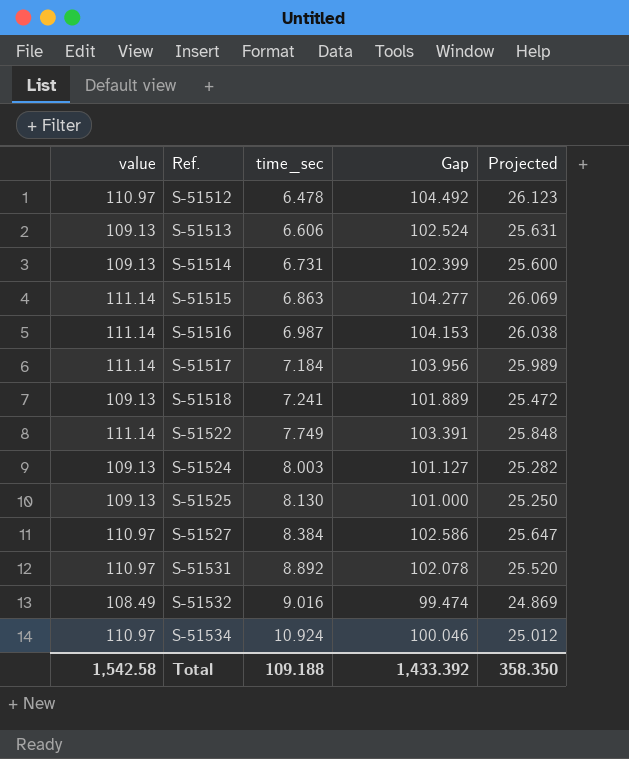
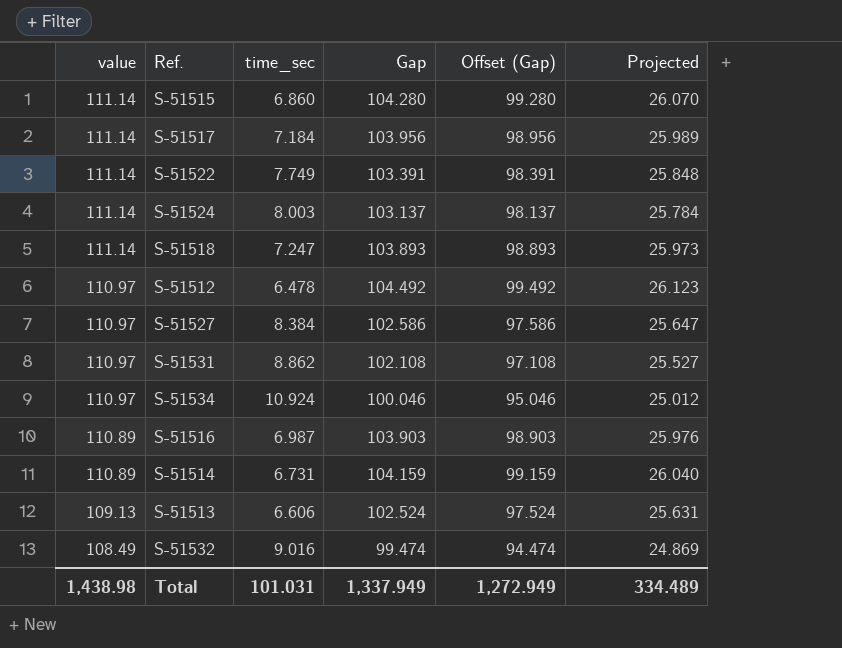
row order: Ref. ascending -> value descending
column Offset (Gap) | formula: none -> [Gap] - 5
row S-51525: 109.13 | 8.130 | 101.000 | 25.250 -> none
S-51515 | time_sec: 6.863 -> 6.860
S-51515 | Gap: 104.277 -> 104.280
S-51515 | Projected: 26.069 -> 26.070
S-51524 | value: 109.13 -> 111.14
S-51524 | Gap: 101.127 -> 103.137
S-51524 | Projected: 25.282 -> 25.784
S-51518 | value: 109.13 -> 111.14
S-51518 | time_sec: 7.241 -> 7.247
S-51518 | Gap: 101.889 -> 103.893
S-51518 | Projected: 25.472 -> 25.973
S-51531 | time_sec: 8.892 -> 8.862
S-51531 | Gap: 102.078 -> 102.108
S-51531 | Projected: 25.520 -> 25.527
S-51516 | value: 111.14 -> 110.89
S-51516 | Gap: 104.153 -> 103.903
S-51516 | Projected: 26.038 -> 25.976
S-51514 | value: 109.13 -> 110.89
S-51514 | Gap: 102.399 -> 104.159
S-51514 | Projected: 25.600 -> 26.040
Total | value: 1,542.58 -> 1,438.98
Total | time_sec: 109.188 -> 101.031
Total | Gap: 1,433.392 -> 1,337.949
Total | Projected: 358.350 -> 334.489

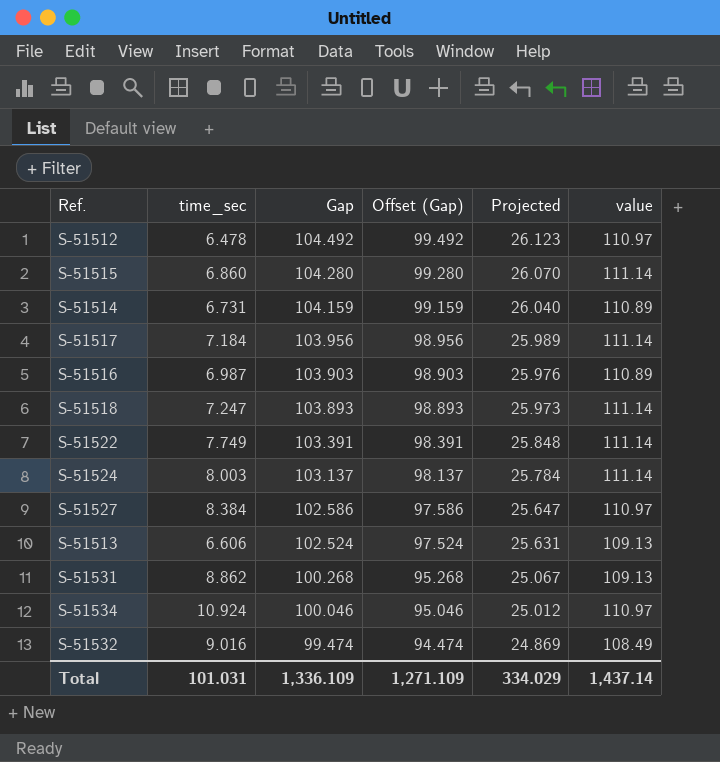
row order: value descending -> Gap descending
column value | position: 1 -> 6
S-51531 | Gap: 102.108 -> 100.268
S-51531 | Offset (Gap): 97.108 -> 95.268
S-51531 | Projected: 25.527 -> 25.067
S-51531 | value: 110.97 -> 109.13
Total | Gap: 1,337.949 -> 1,336.109
Total | Offset (Gap): 1,272.949 -> 1,271.109
Total | Projected: 334.489 -> 334.029
Total | value: 1,438.98 -> 1,437.14

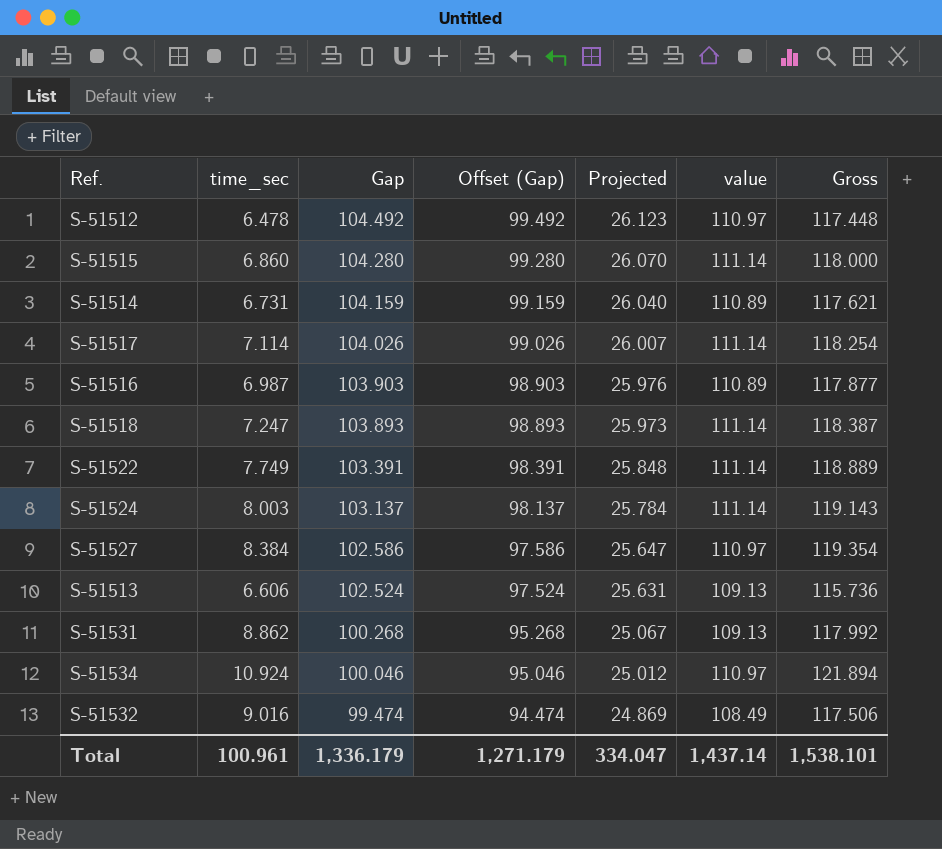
column Gross | formula: none -> [time_sec] + [value]
S-51517 | time_sec: 7.184 -> 7.114
S-51517 | Gap: 103.956 -> 104.026
S-51517 | Offset (Gap): 98.956 -> 99.026
S-51517 | Projected: 25.989 -> 26.007
Total | time_sec: 101.031 -> 100.961
Total | Gap: 1,336.109 -> 1,336.179
Total | Offset (Gap): 1,271.109 -> 1,271.179
Total | Projected: 334.029 -> 334.047

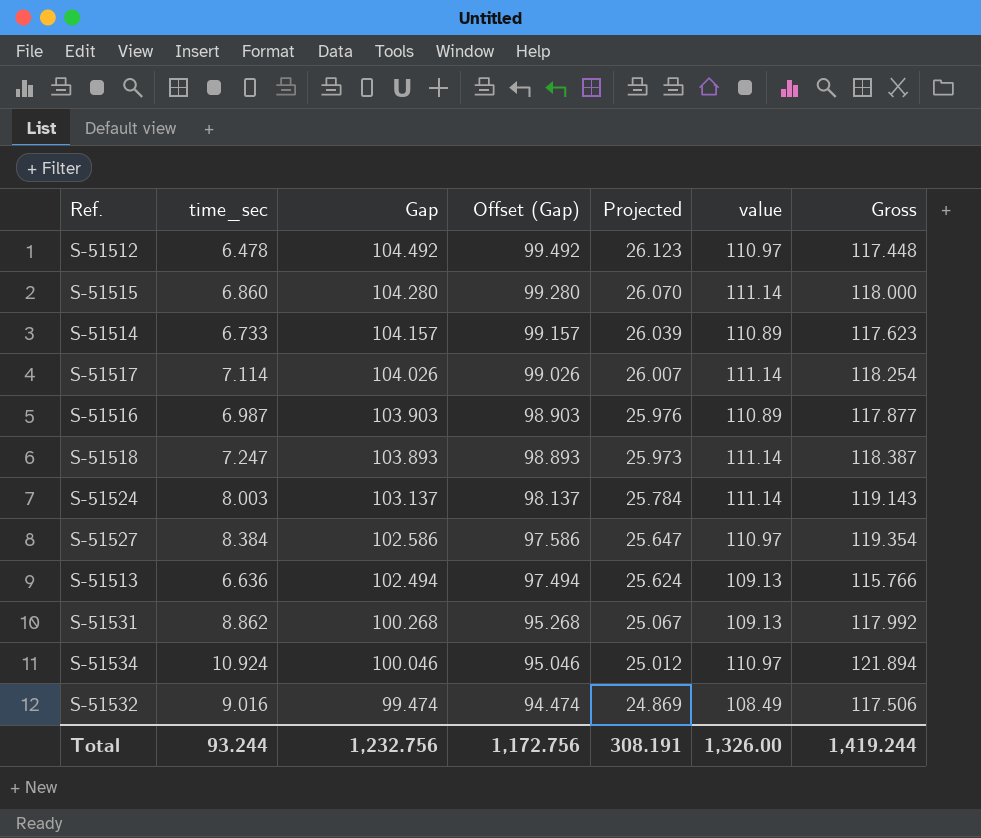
row S-51522: 7.749 | 103.391 | 98.391 | 25.848 | 111.14 | 118.889 -> none
S-51514 | time_sec: 6.731 -> 6.733
S-51514 | Gap: 104.159 -> 104.157
S-51514 | Offset (Gap): 99.159 -> 99.157
S-51514 | Projected: 26.040 -> 26.039
S-51514 | Gross: 117.621 -> 117.623
S-51513 | time_sec: 6.606 -> 6.636
S-51513 | Gap: 102.524 -> 102.494
S-51513 | Offset (Gap): 97.524 -> 97.494
S-51513 | Projected: 25.631 -> 25.624
S-51513 | Gross: 115.736 -> 115.766
Total | time_sec: 100.961 -> 93.244
Total | Gap: 1,336.179 -> 1,232.756
Total | Offset (Gap): 1,271.179 -> 1,172.756
Total | Projected: 334.047 -> 308.191
Total | value: 1,437.14 -> 1,326.00
Total | Gross: 1,538.101 -> 1,419.244

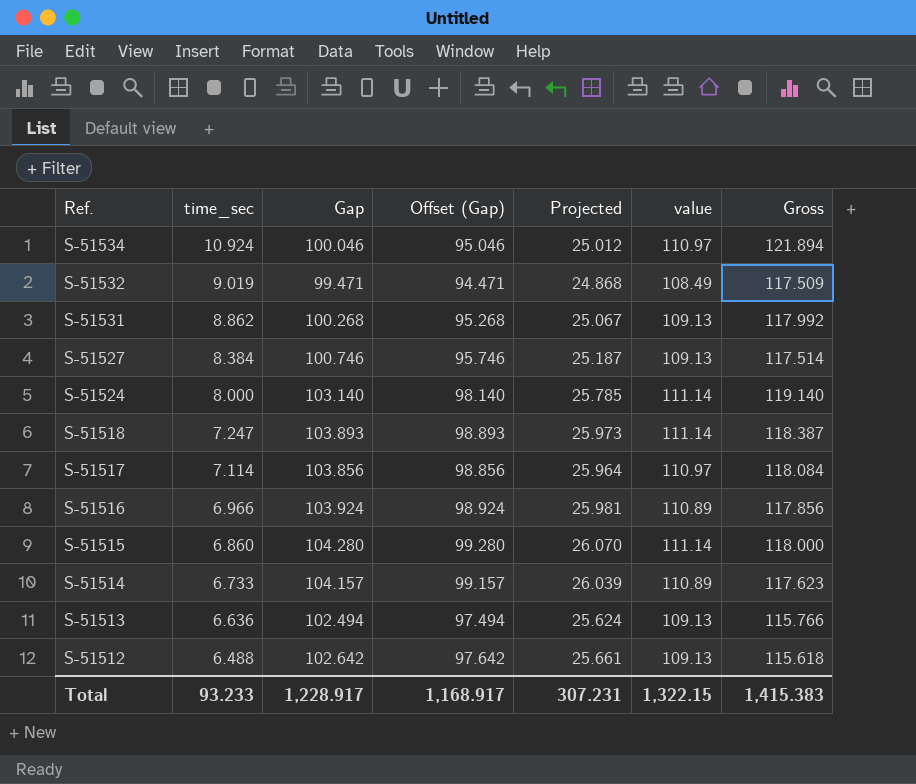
row order: Gap descending -> Ref. descending
S-51532 | time_sec: 9.016 -> 9.019
S-51532 | Gap: 99.474 -> 99.471
S-51532 | Offset (Gap): 94.474 -> 94.471
S-51532 | Projected: 24.869 -> 24.868
S-51532 | Gross: 117.506 -> 117.509
S-51527 | Gap: 102.586 -> 100.746
S-51527 | Offset (Gap): 97.586 -> 95.746
S-51527 | Projected: 25.647 -> 25.187
S-51527 | value: 110.97 -> 109.13
S-51527 | Gross: 119.354 -> 117.514
S-51524 | time_sec: 8.003 -> 8.000
S-51524 | Gap: 103.137 -> 103.140
S-51524 | Offset (Gap): 98.137 -> 98.140
S-51524 | Projected: 25.784 -> 25.785
S-51524 | Gross: 119.143 -> 119.140
S-51517 | Gap: 104.026 -> 103.856
S-51517 | Offset (Gap): 99.026 -> 98.856
S-51517 | Projected: 26.007 -> 25.964
S-51517 | value: 111.14 -> 110.97
S-51517 | Gross: 118.254 -> 118.084
S-51516 | time_sec: 6.987 -> 6.966
S-51516 | Gap: 103.903 -> 103.924
S-51516 | Offset (Gap): 98.903 -> 98.924
S-51516 | Projected: 25.976 -> 25.981
S-51516 | Gross: 117.877 -> 117.856
S-51512 | time_sec: 6.478 -> 6.488
S-51512 | Gap: 104.492 -> 102.642
S-51512 | Offset (Gap): 99.492 -> 97.642
S-51512 | Projected: 26.123 -> 25.661
S-51512 | value: 110.97 -> 109.13
S-51512 | Gross: 117.448 -> 115.618
Total | time_sec: 93.244 -> 93.233
Total | Gap: 1,232.756 -> 1,228.917
Total | Offset (Gap): 1,172.756 -> 1,168.917
Total | Projected: 308.191 -> 307.231
Total | value: 1,326.00 -> 1,322.15
Total | Gross: 1,419.244 -> 1,415.383

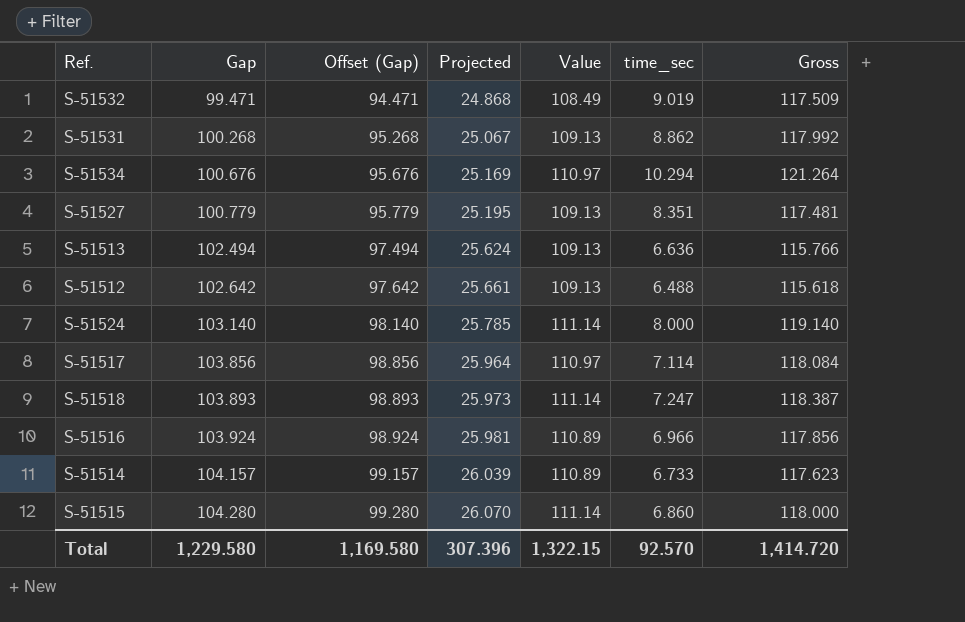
row order: Ref. descending -> Gap ascending
column name: value -> Value
column time_sec | position: 2 -> 6
S-51534 | Gap: 100.046 -> 100.676
S-51534 | Offset (Gap): 95.046 -> 95.676
S-51534 | Projected: 25.012 -> 25.169
S-51534 | time_sec: 10.924 -> 10.294
S-51534 | Gross: 121.894 -> 121.264
S-51527 | Gap: 100.746 -> 100.779
S-51527 | Offset (Gap): 95.746 -> 95.779
S-51527 | Projected: 25.187 -> 25.195
S-51527 | time_sec: 8.384 -> 8.351
S-51527 | Gross: 117.514 -> 117.481
Total | Gap: 1,228.917 -> 1,229.580
Total | Offset (Gap): 1,168.917 -> 1,169.580
Total | Projected: 307.231 -> 307.396
Total | time_sec: 93.233 -> 92.570
Total | Gross: 1,415.383 -> 1,414.720

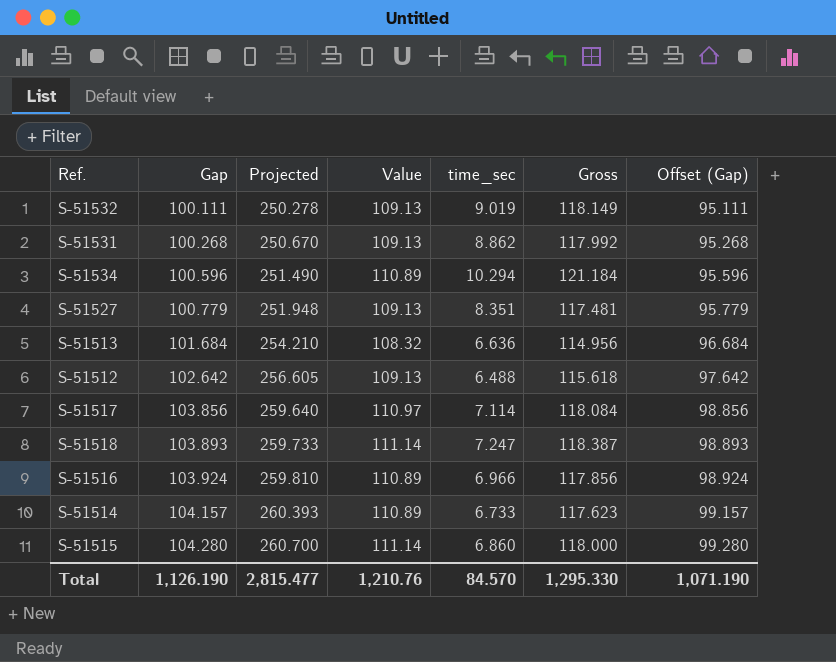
column Projected | formula: [Gap] * 0.25 -> [Gap] * 2.5
column Offset (Gap) | position: 3 -> 7
row S-51524: 103.140 | 98.140 | 25.785 | 111.14 | 8.000 | 119.140 -> none
S-51532 | Gap: 99.471 -> 100.111
S-51532 | Value: 108.49 -> 109.13
S-51532 | Gross: 117.509 -> 118.149
S-51532 | Offset (Gap): 94.471 -> 95.111
S-51534 | Gap: 100.676 -> 100.596
S-51534 | Value: 110.97 -> 110.89
S-51534 | Gross: 121.264 -> 121.184
S-51534 | Offset (Gap): 95.676 -> 95.596
S-51513 | Gap: 102.494 -> 101.684
S-51513 | Value: 109.13 -> 108.32
S-51513 | Gross: 115.766 -> 114.956
S-51513 | Offset (Gap): 97.494 -> 96.684
Total | Gap: 1,229.580 -> 1,126.190
Total | Projected: 307.396 -> 2,815.477
Total | Value: 1,322.15 -> 1,210.76
Total | time_sec: 92.570 -> 84.570
Total | Gross: 1,414.720 -> 1,295.330
Total | Offset (Gap): 1,169.580 -> 1,071.190

